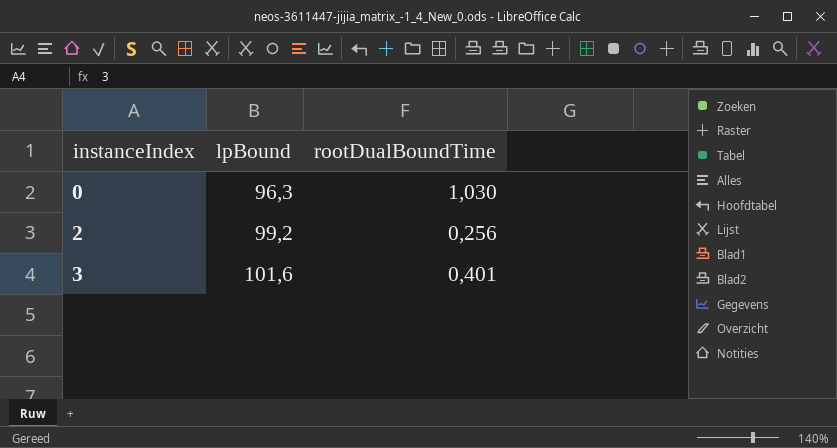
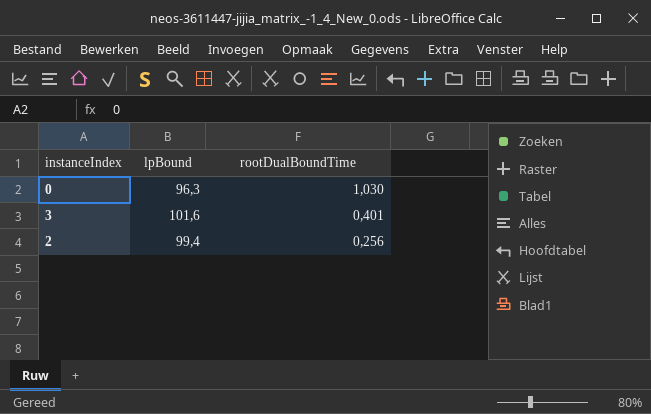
row order: instanceIndex ascending -> rootDualBoundTime descending
2 | lpBound: 99,2 -> 99,4

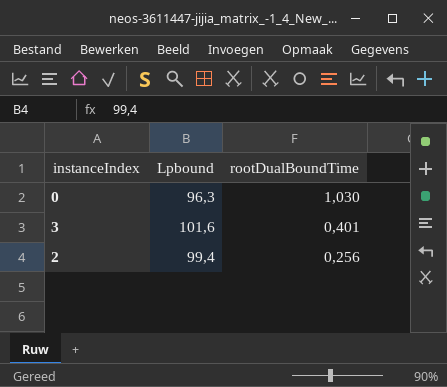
column name: lpBound -> Lpbound

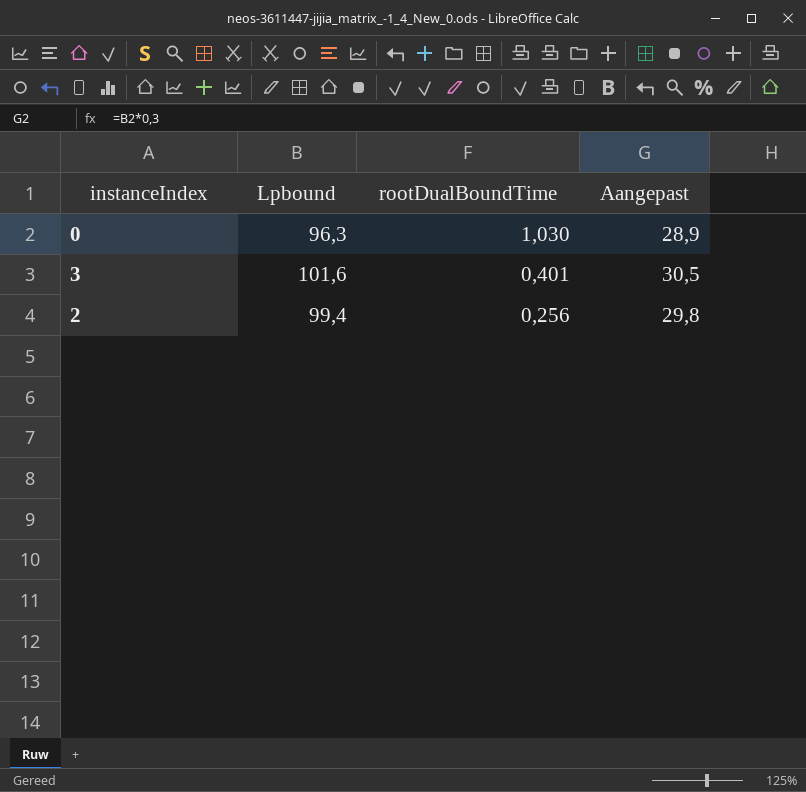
column Aangepast | formula: none -> [Lpbound] * 0,3

